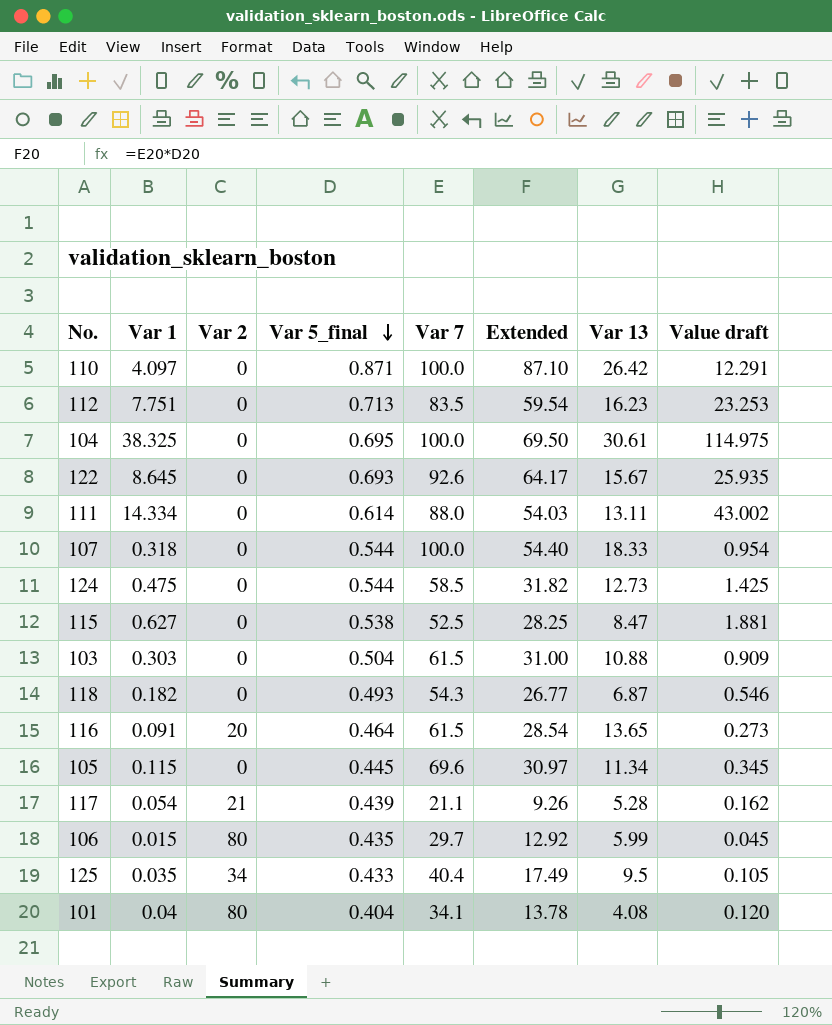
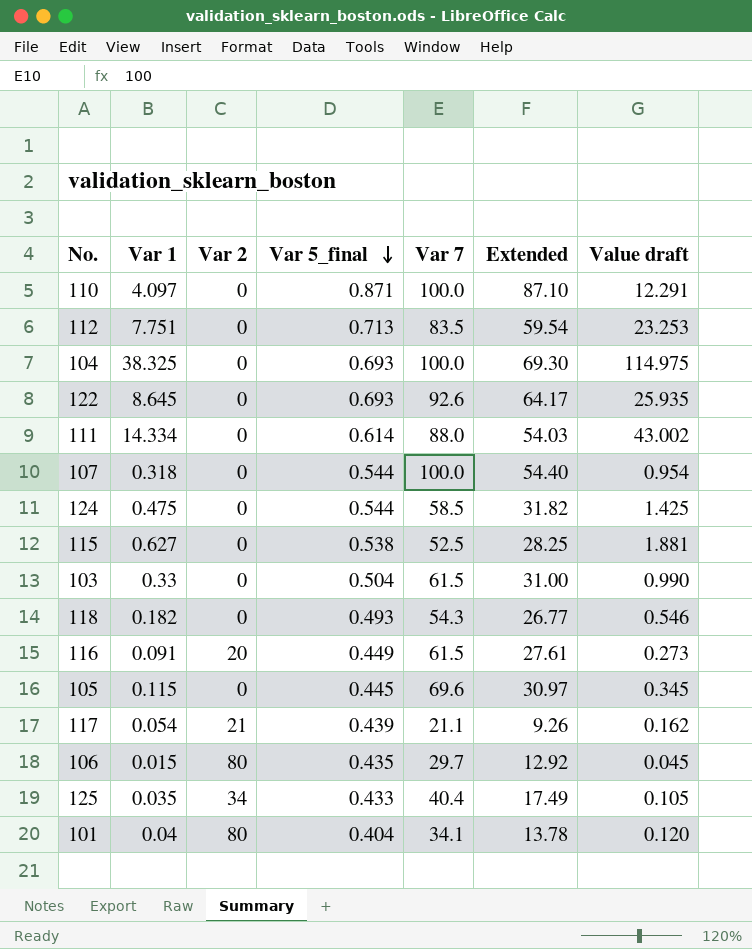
column Var 13 | position: 7 -> none
104 | Var 5_final: 0.695 -> 0.693
104 | Extended: 69.50 -> 69.30
103 | Var 1: 0.303 -> 0.33
103 | Value draft: 0.909 -> 0.990
116 | Var 5_final: 0.464 -> 0.449
116 | Extended: 28.54 -> 27.61

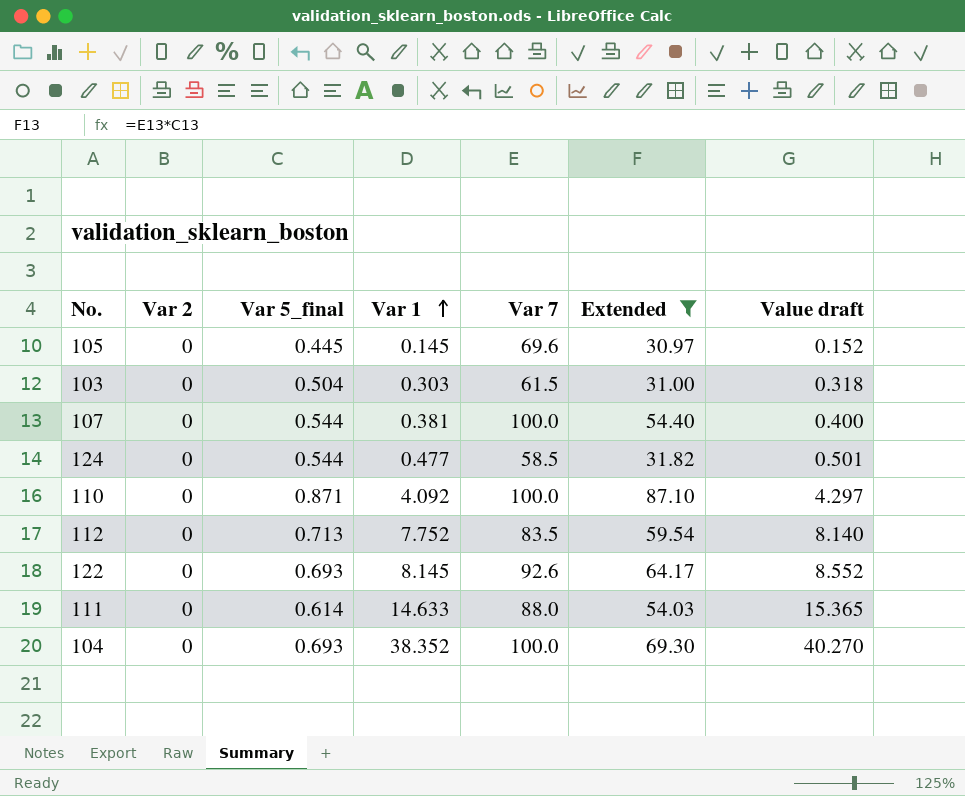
filter: none -> Extended >= 30.97
row order: Var 5_final descending -> Var 1 ascending
column Var 1 | position: 2 -> 4
column Value draft | formula: [Var 1] * 3 -> [Var 1] * 1.05
105 | Var 1: 0.115 -> 0.145
103 | Var 1: 0.33 -> 0.303
107 | Var 1: 0.318 -> 0.381
124 | Var 1: 0.475 -> 0.477
110 | Var 1: 4.097 -> 4.092
112 | Var 1: 7.751 -> 7.752
122 | Var 1: 8.645 -> 8.145
111 | Var 1: 14.334 -> 14.633
104 | Var 1: 38.325 -> 38.352

